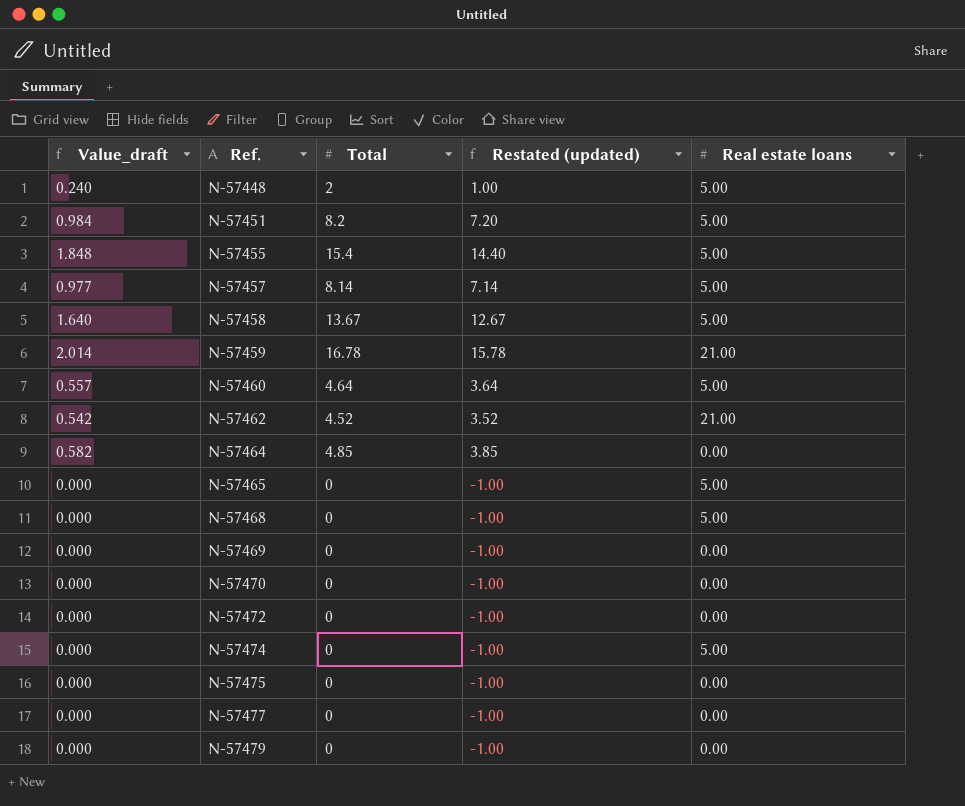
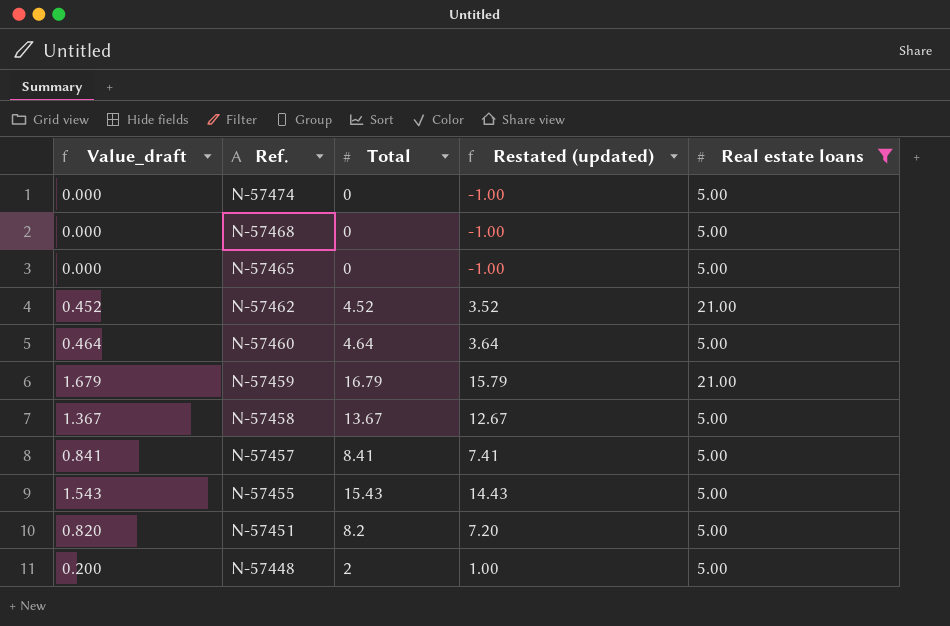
filter: none -> Real estate loans != 0.00
row order: Ref. ascending -> Ref. descending
column Value_draft | formula: [Total] * 0.12 -> [Total] * 0.1
N-57459 | Total: 16.78 -> 16.79
N-57459 | Restated (updated): 15.78 -> 15.79
N-57457 | Total: 8.14 -> 8.41
N-57457 | Restated (updated): 7.14 -> 7.41
N-57455 | Total: 15.4 -> 15.43
N-57455 | Restated (updated): 14.40 -> 14.43

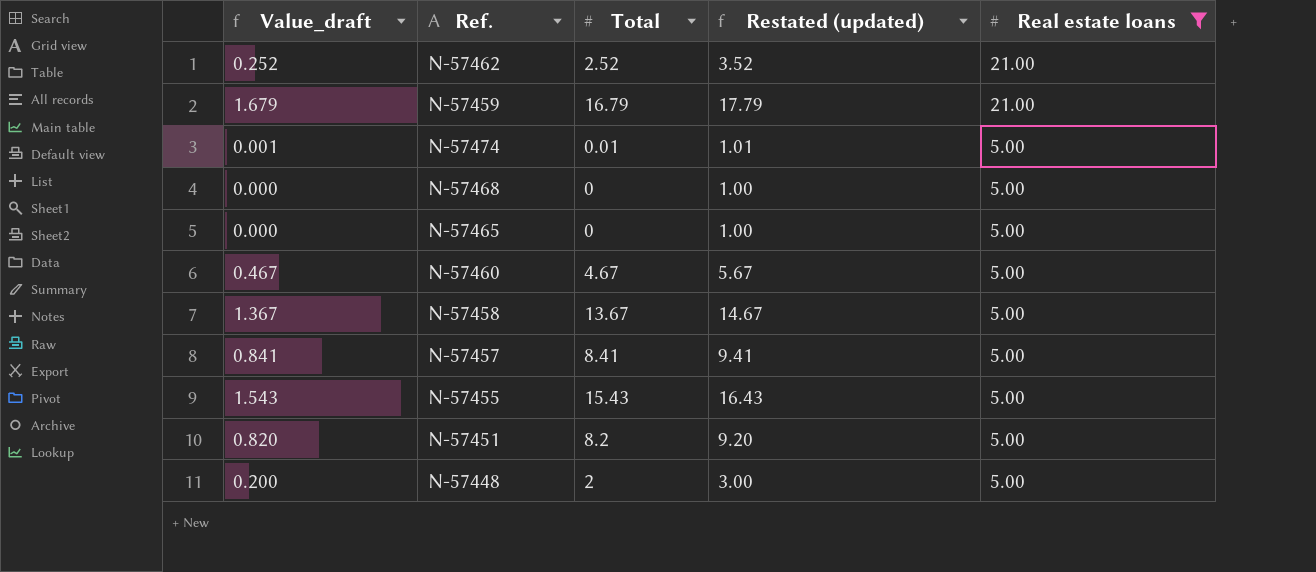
row order: Ref. descending -> Real estate loans descending
column Restated (updated) | formula: [Total] - 1 -> [Total] + 1
N-57462 | Value_draft: 0.452 -> 0.252
N-57462 | Total: 4.52 -> 2.52
N-57474 | Value_draft: 0.000 -> 0.001
N-57474 | Total: 0 -> 0.01
N-57460 | Value_draft: 0.464 -> 0.467
N-57460 | Total: 4.64 -> 4.67

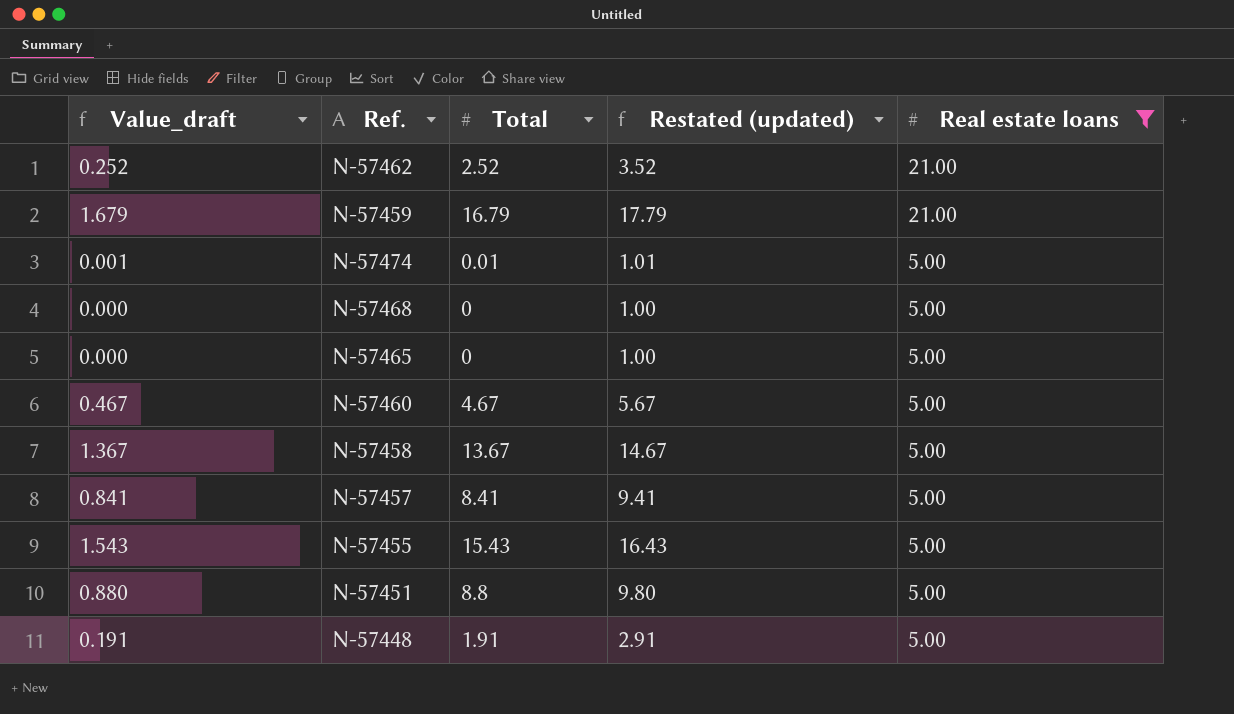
N-57451 | Value_draft: 0.820 -> 0.880
N-57451 | Total: 8.2 -> 8.8
N-57451 | Restated (updated): 9.20 -> 9.80
N-57448 | Value_draft: 0.200 -> 0.191
N-57448 | Total: 2 -> 1.91
N-57448 | Restated (updated): 3.00 -> 2.91

